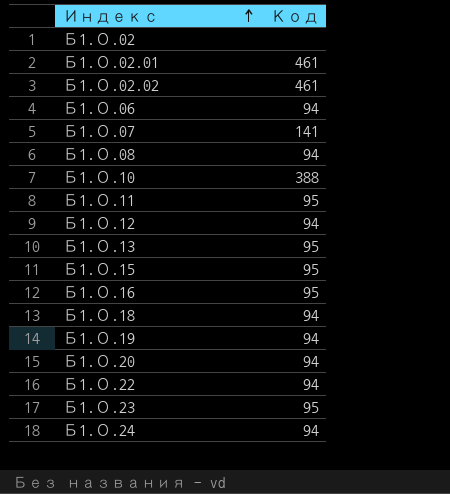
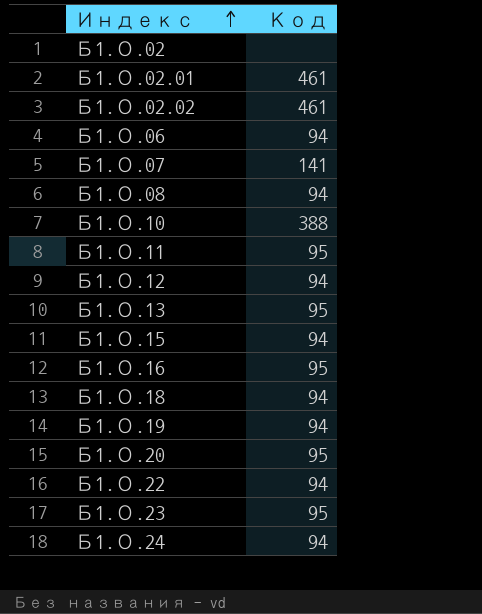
Б1.О.15 | Код: 95 -> 94
Б1.О.20 | Код: 94 -> 95

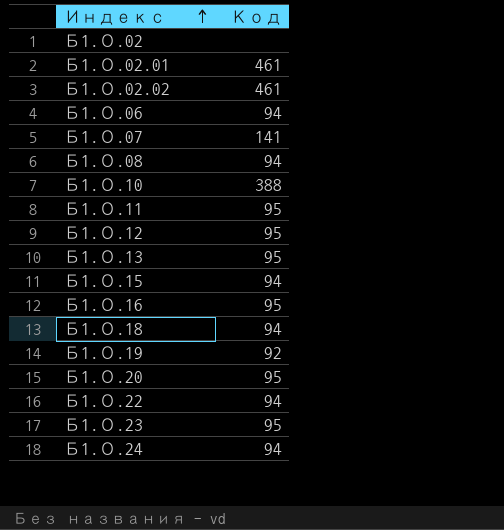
Б1.О.12 | Код: 94 -> 95
Б1.О.19 | Код: 94 -> 92

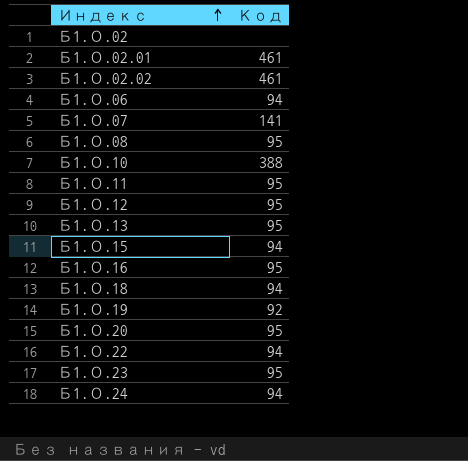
Б1.О.08 | Код: 94 -> 95

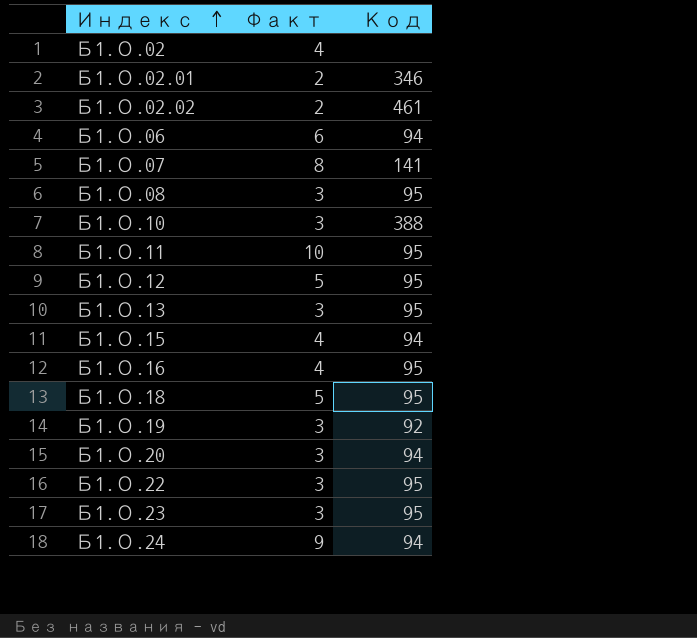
column Факт | position: none -> 2
Б1.О.02.01 | Код: 461 -> 346
Б1.О.18 | Код: 94 -> 95
Б1.О.20 | Код: 95 -> 94
Б1.О.22 | Код: 94 -> 95

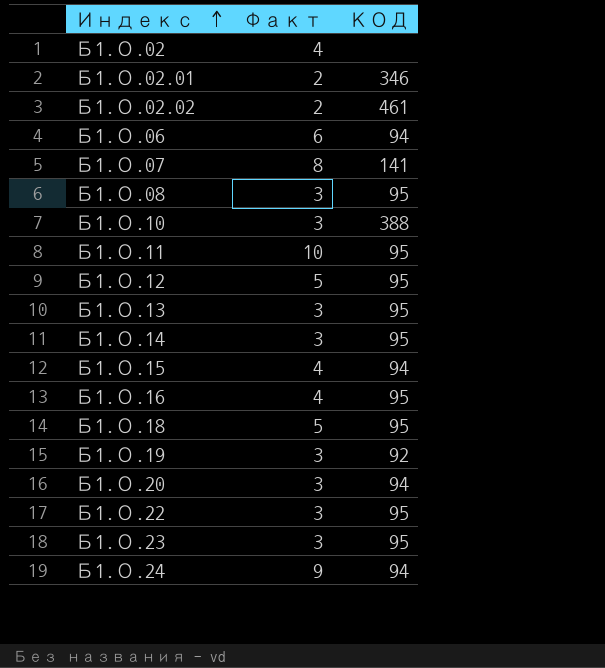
column name: Код -> КОД
row Б1.О.14: none -> 3 | 95

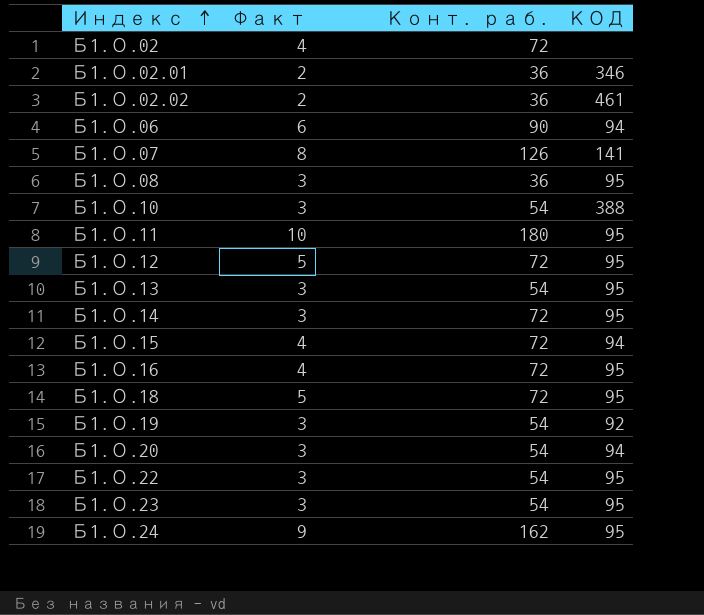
column Конт. раб. | position: none -> 3
Б1.О.24 | КОД: 94 -> 95

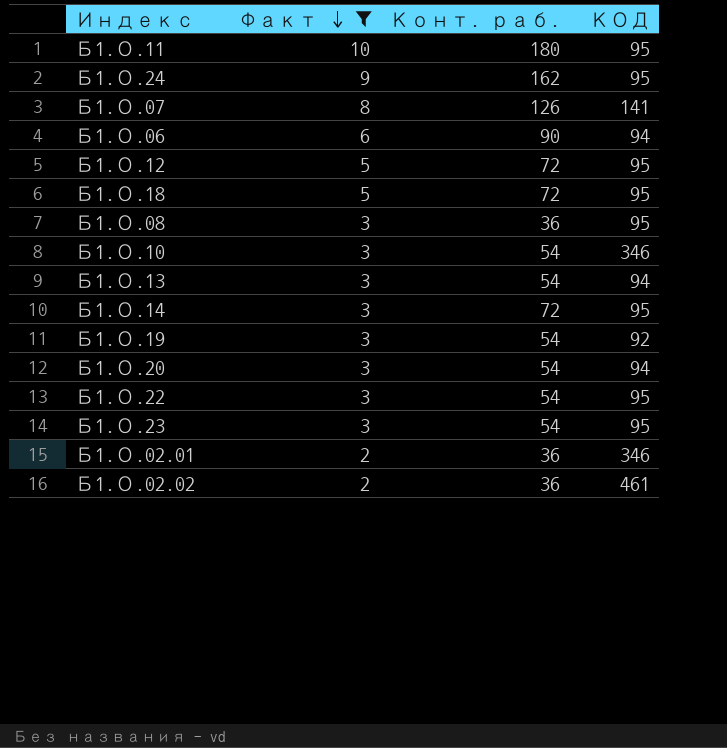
filter: none -> Факт != 4
row order: Индекс ascending -> Факт descending
Б1.О.10 | КОД: 388 -> 346
Б1.О.13 | КОД: 95 -> 94

